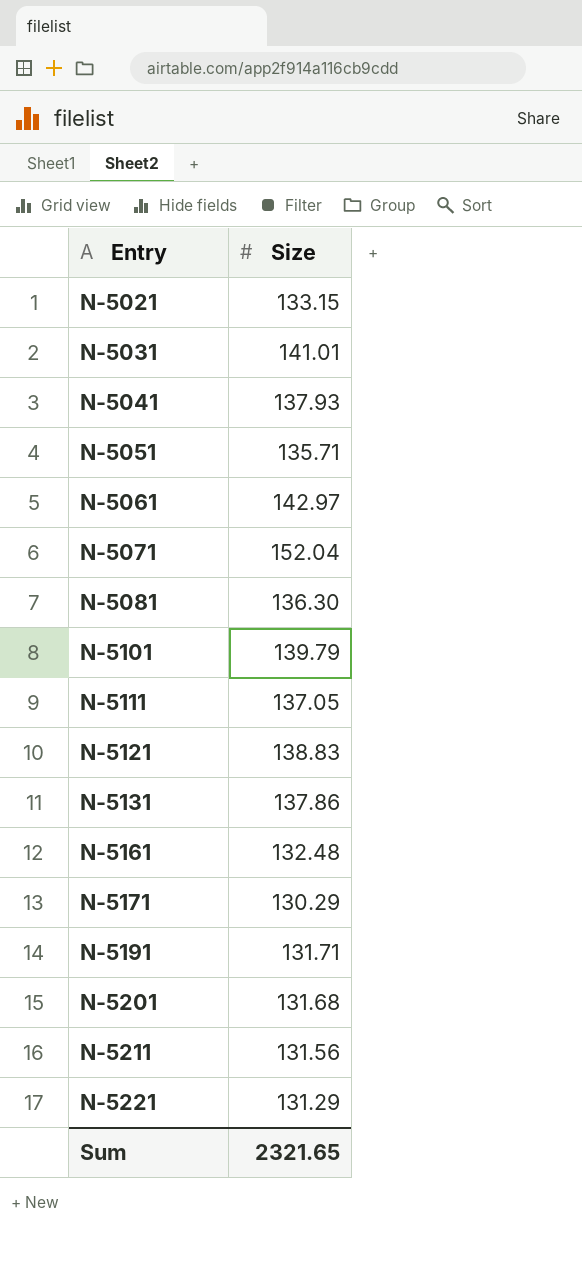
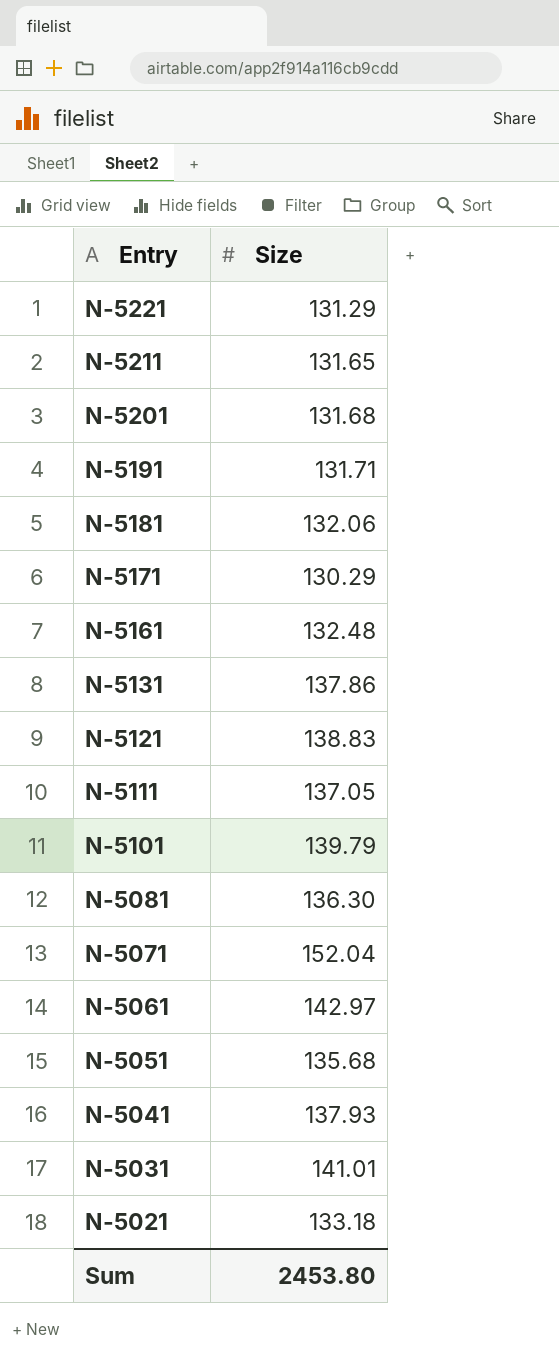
row order: Entry ascending -> Entry descending
N-5211 | Size: 131.56 -> 131.65
row N-5181: none -> 132.06
N-5051 | Size: 135.71 -> 135.68
N-5021 | Size: 133.15 -> 133.18
Sum | Size: 2321.65 -> 2453.80

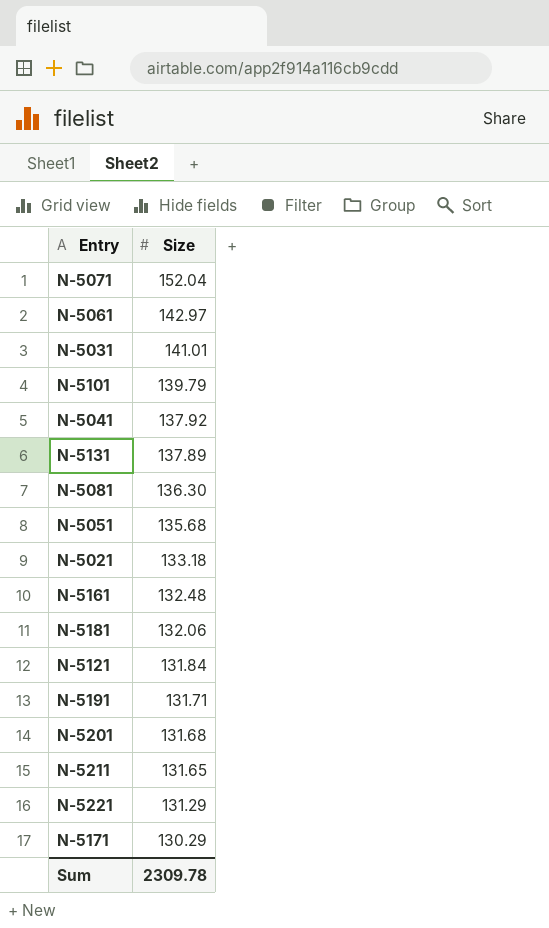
row order: Entry descending -> Size descending
row N-5111: 137.05 -> none
N-5041 | Size: 137.93 -> 137.92
N-5131 | Size: 137.86 -> 137.89
N-5121 | Size: 138.83 -> 131.84
Sum | Size: 2453.80 -> 2309.78

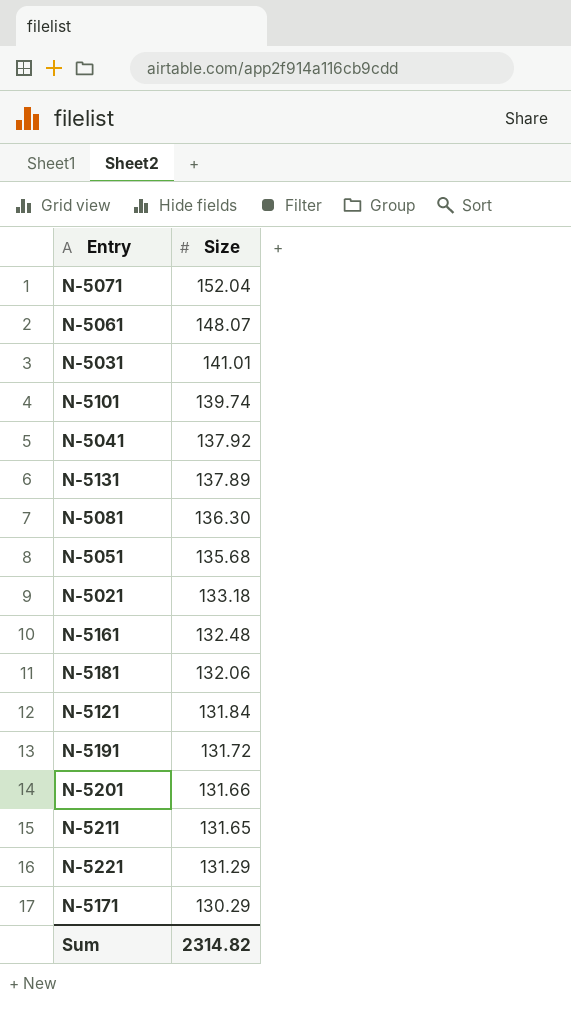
N-5061 | Size: 142.97 -> 148.07
N-5101 | Size: 139.79 -> 139.74
N-5191 | Size: 131.71 -> 131.72
N-5201 | Size: 131.68 -> 131.66
Sum | Size: 2309.78 -> 2314.82

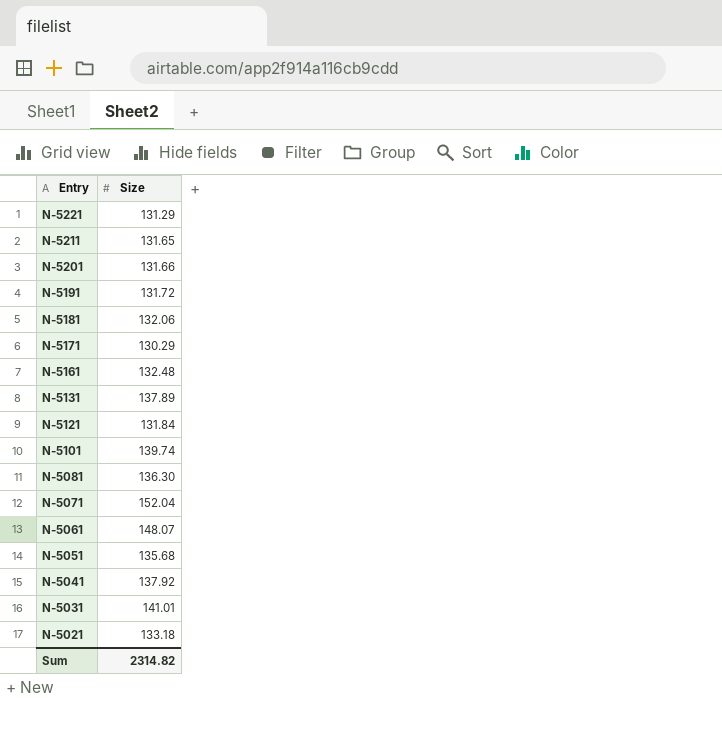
row order: Size descending -> Entry descending

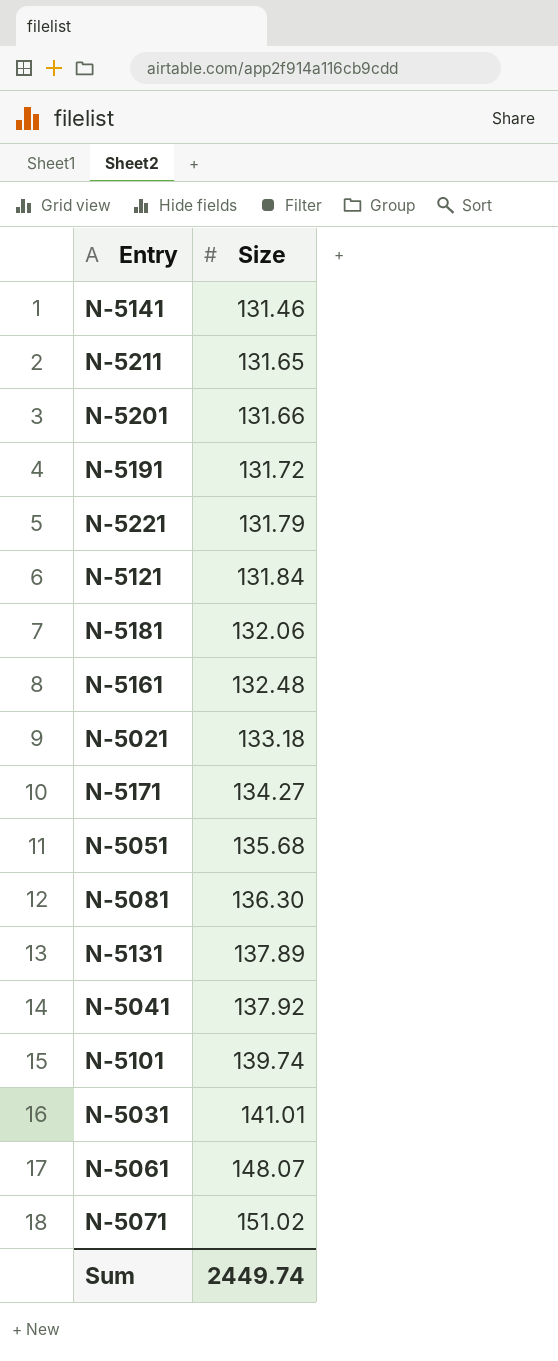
row order: Entry descending -> Size ascending
row N-5141: none -> 131.46
N-5221 | Size: 131.29 -> 131.79
N-5171 | Size: 130.29 -> 134.27
N-5071 | Size: 152.04 -> 151.02
Sum | Size: 2314.82 -> 2449.74

